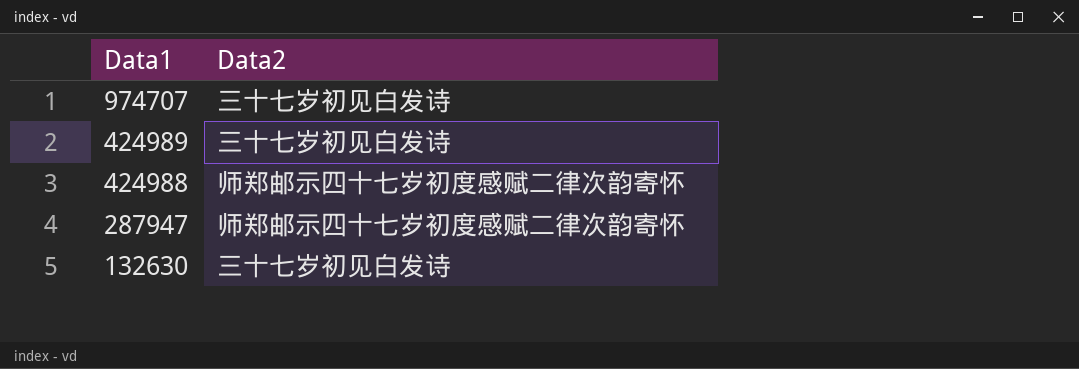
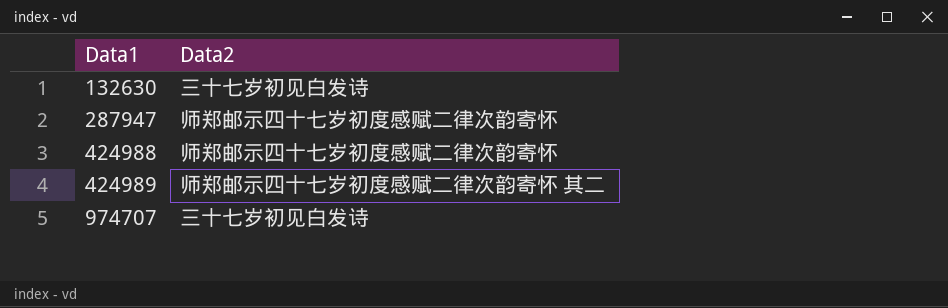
row order: Data1 descending -> Data1 ascending
424989 | Data2: 三十七岁初见白发诗 -> 师郑邮示四十七岁初度感赋二律次韵寄怀 其二

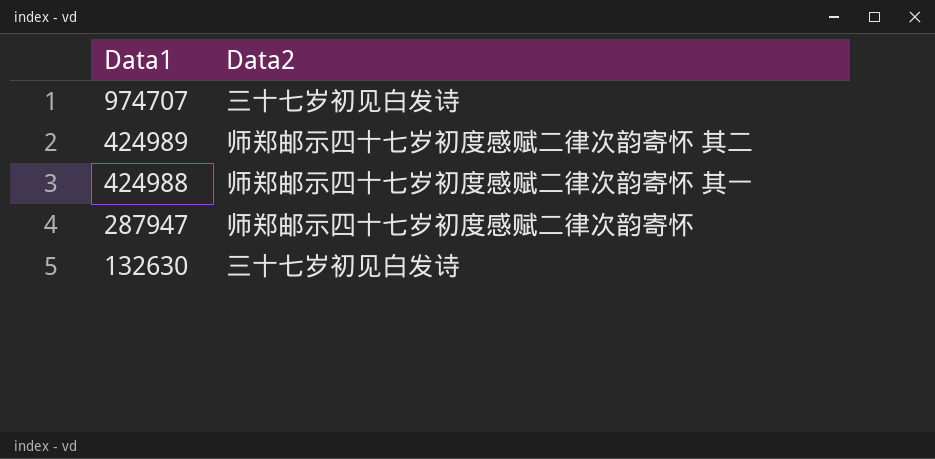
row order: Data1 ascending -> Data1 descending
424988 | Data2: 师郑邮示四十七岁初度感赋二律次韵寄怀 -> 师郑邮示四十七岁初度感赋二律次韵寄怀 其一

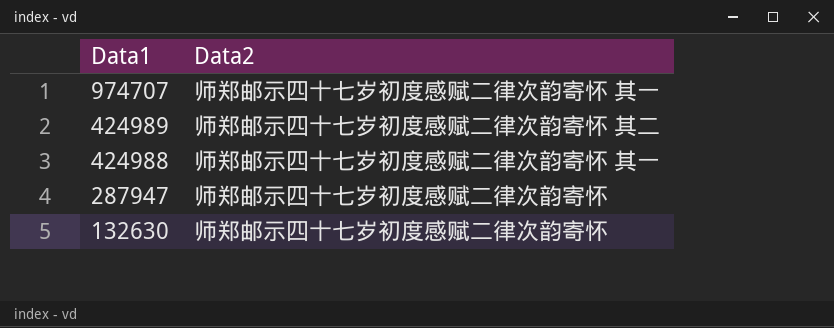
974707 | Data2: 三十七岁初见白发诗 -> 师郑邮示四十七岁初度感赋二律次韵寄怀 其一
132630 | Data2: 三十七岁初见白发诗 -> 师郑邮示四十七岁初度感赋二律次韵寄怀

